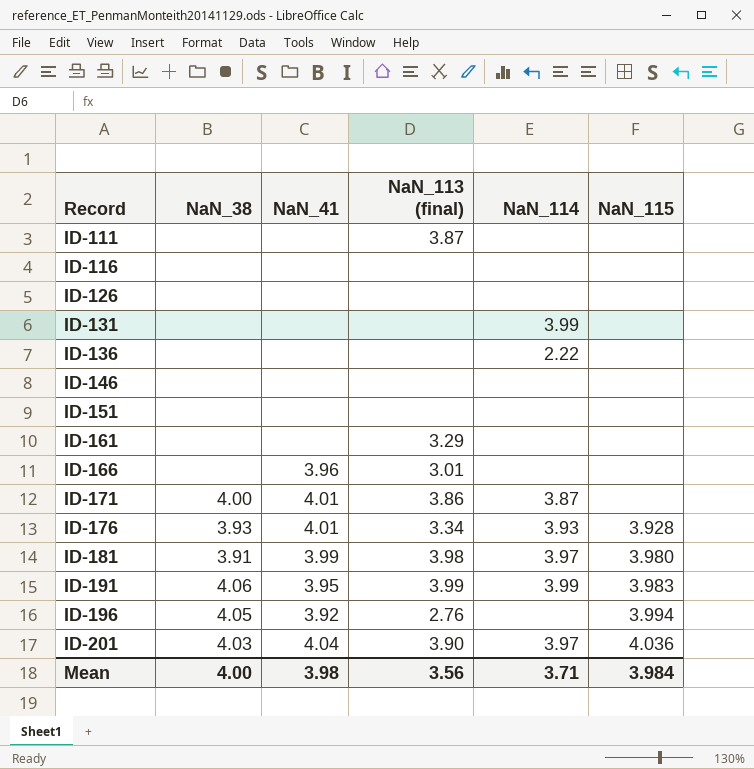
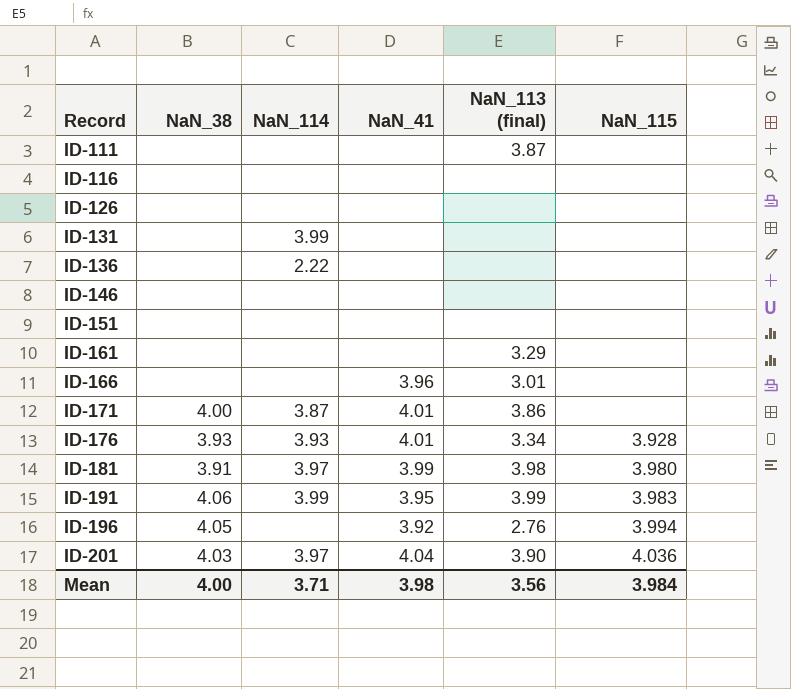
column NaN_114 | position: 5 -> 3

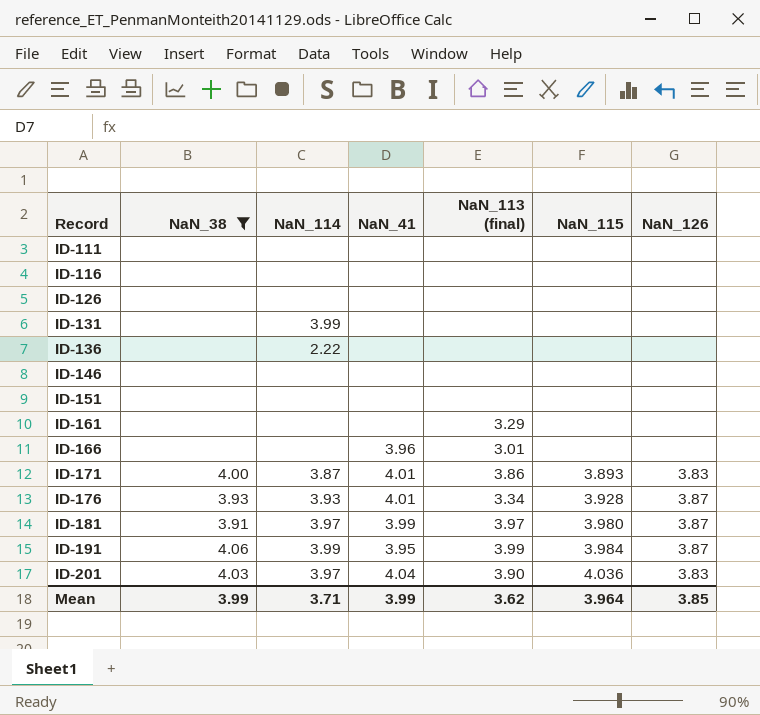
filter: none -> NaN_38 != 4.05
column NaN_126 | position: none -> 7
ID-111 | NaN_113 (final): 3.87 -> none
ID-171 | NaN_115: none -> 3.893
ID-181 | NaN_113 (final): 3.98 -> 3.97
ID-191 | NaN_115: 3.983 -> 3.984
Mean | NaN_38: 4.00 -> 3.99
Mean | NaN_41: 3.98 -> 3.99
Mean | NaN_113 (final): 3.56 -> 3.62
Mean | NaN_115: 3.984 -> 3.964

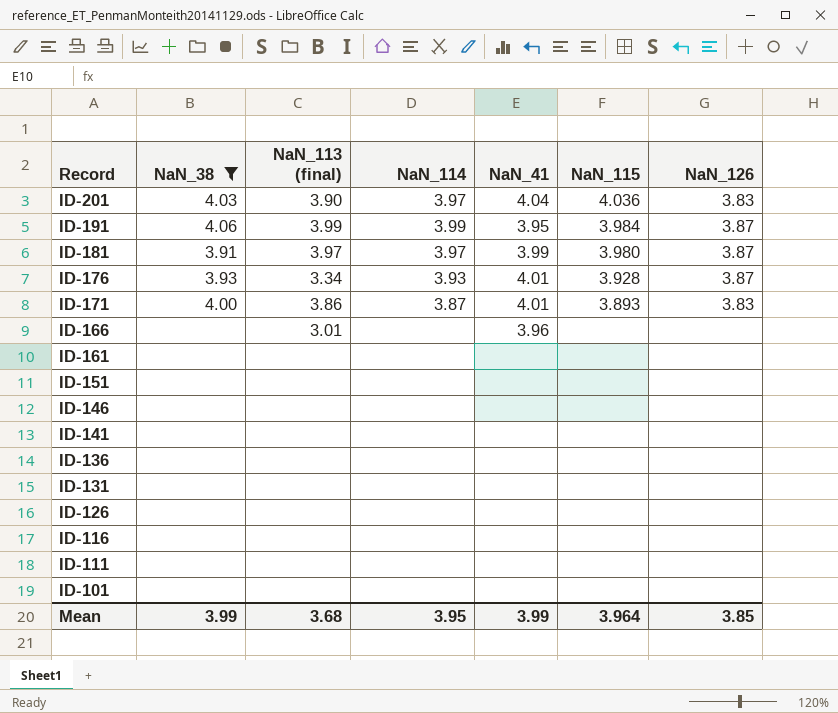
row order: Record ascending -> Record descending
column NaN_113 (final) | position: 5 -> 3
ID-161 | NaN_113 (final): 3.29 -> none
row ID-141: none -> none | none | none | none | none | none
ID-136 | NaN_114: 2.22 -> none
ID-131 | NaN_114: 3.99 -> none
row ID-101: none -> none | none | none | none | none | none
Mean | NaN_113 (final): 3.62 -> 3.68
Mean | NaN_114: 3.71 -> 3.95

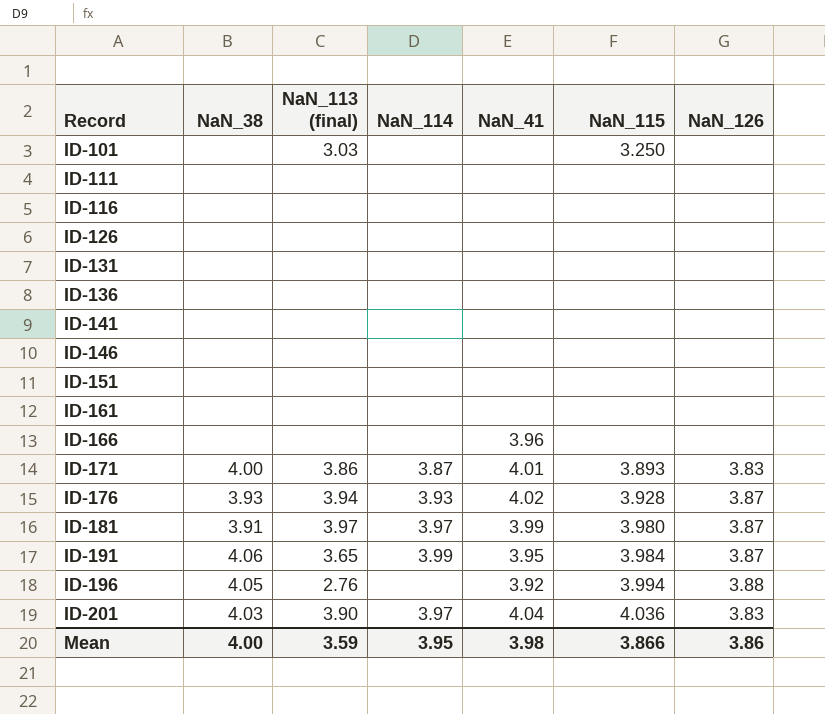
filter: NaN_38 != 4.05 -> none
row order: Record descending -> Record ascending
ID-101 | NaN_113 (final): none -> 3.03
ID-101 | NaN_115: none -> 3.250
ID-166 | NaN_113 (final): 3.01 -> none
ID-176 | NaN_113 (final): 3.34 -> 3.94
ID-176 | NaN_41: 4.01 -> 4.02
ID-191 | NaN_113 (final): 3.99 -> 3.65
Mean | NaN_38: 3.99 -> 4.00
Mean | NaN_113 (final): 3.68 -> 3.59
Mean | NaN_41: 3.99 -> 3.98
Mean | NaN_115: 3.964 -> 3.866
Mean | NaN_126: 3.85 -> 3.86

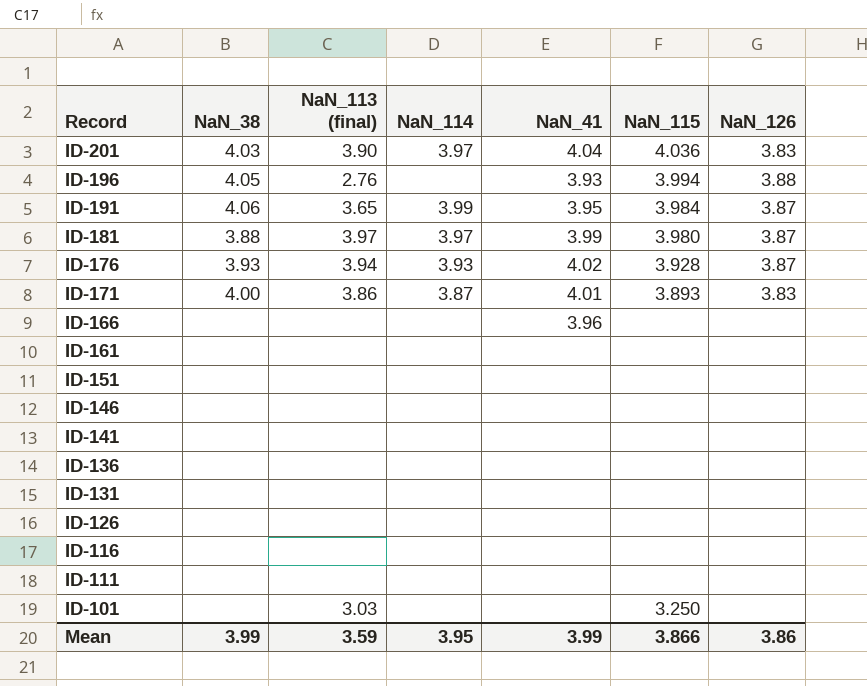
row order: Record ascending -> Record descending
ID-196 | NaN_41: 3.92 -> 3.93
ID-181 | NaN_38: 3.91 -> 3.88
Mean | NaN_38: 4.00 -> 3.99
Mean | NaN_41: 3.98 -> 3.99

